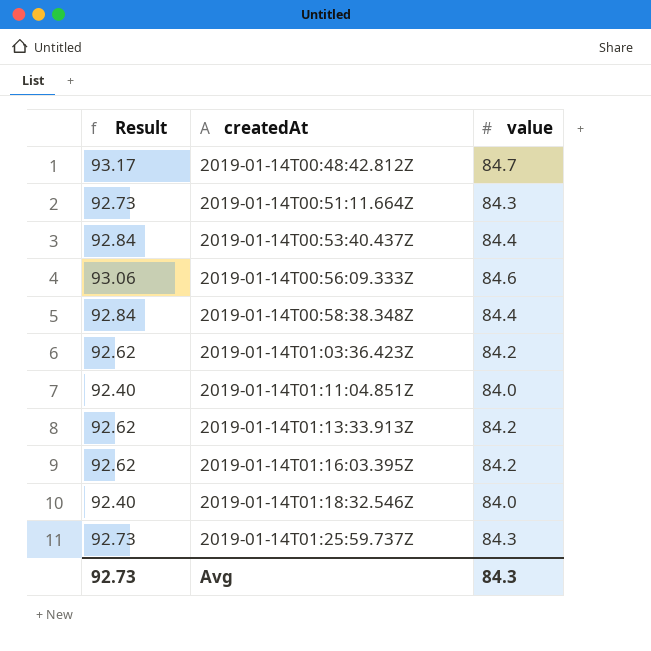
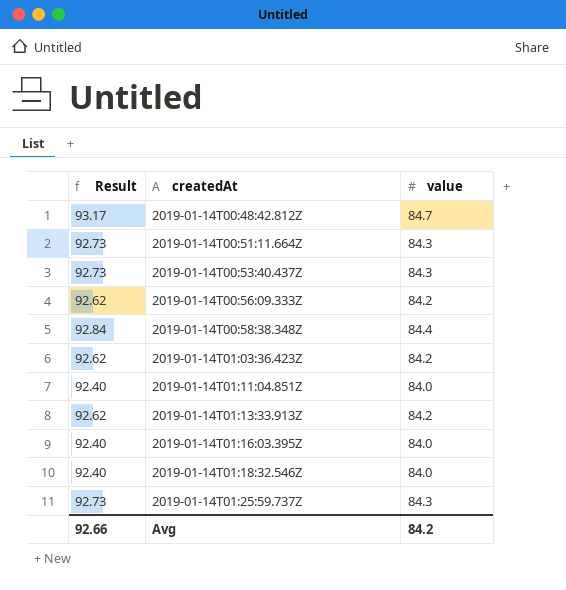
2019-01-14T00:53:40.437Z | Result: 92.84 -> 92.73
2019-01-14T00:53:40.437Z | value: 84.4 -> 84.3
2019-01-14T00:56:09.333Z | Result: 93.06 -> 92.62
2019-01-14T00:56:09.333Z | value: 84.6 -> 84.2
2019-01-14T01:16:03.395Z | Result: 92.62 -> 92.40
2019-01-14T01:16:03.395Z | value: 84.2 -> 84.0
Avg | Result: 92.73 -> 92.66
Avg | value: 84.3 -> 84.2

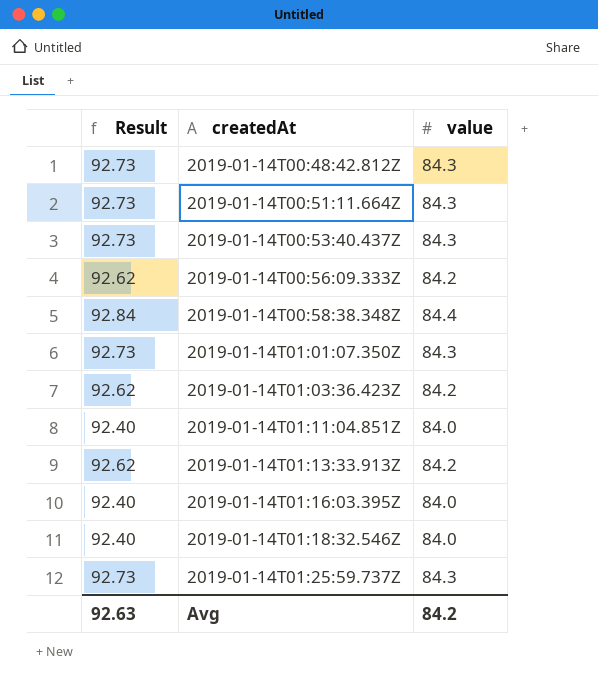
2019-01-14T00:48:42.812Z | Result: 93.17 -> 92.73
2019-01-14T00:48:42.812Z | value: 84.7 -> 84.3
row 2019-01-14T01:01:07.350Z: none -> 92.73 | 84.3
Avg | Result: 92.66 -> 92.63

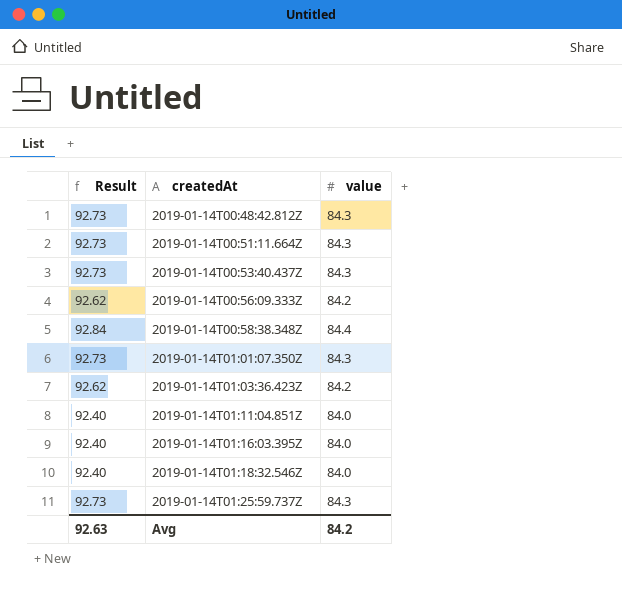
row 2019-01-14T01:13:33.913Z: 92.62 | 84.2 -> none

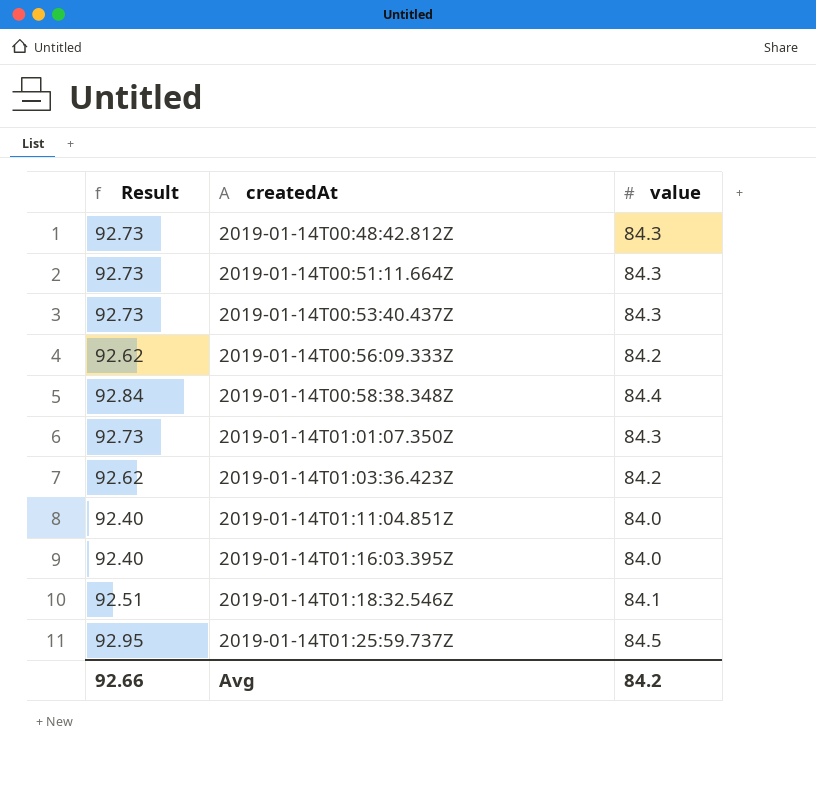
2019-01-14T01:18:32.546Z | Result: 92.40 -> 92.51
2019-01-14T01:18:32.546Z | value: 84.0 -> 84.1
2019-01-14T01:25:59.737Z | Result: 92.73 -> 92.95
2019-01-14T01:25:59.737Z | value: 84.3 -> 84.5
Avg | Result: 92.63 -> 92.66

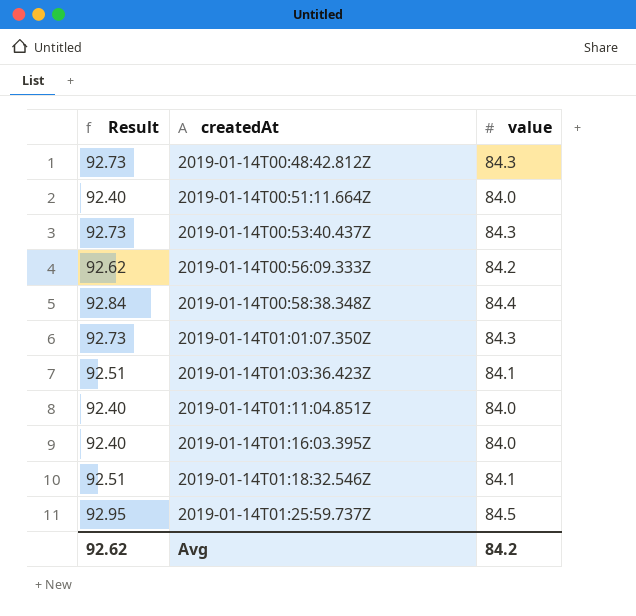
2019-01-14T00:51:11.664Z | Result: 92.73 -> 92.40
2019-01-14T00:51:11.664Z | value: 84.3 -> 84.0
2019-01-14T01:03:36.423Z | Result: 92.62 -> 92.51
2019-01-14T01:03:36.423Z | value: 84.2 -> 84.1
Avg | Result: 92.66 -> 92.62

